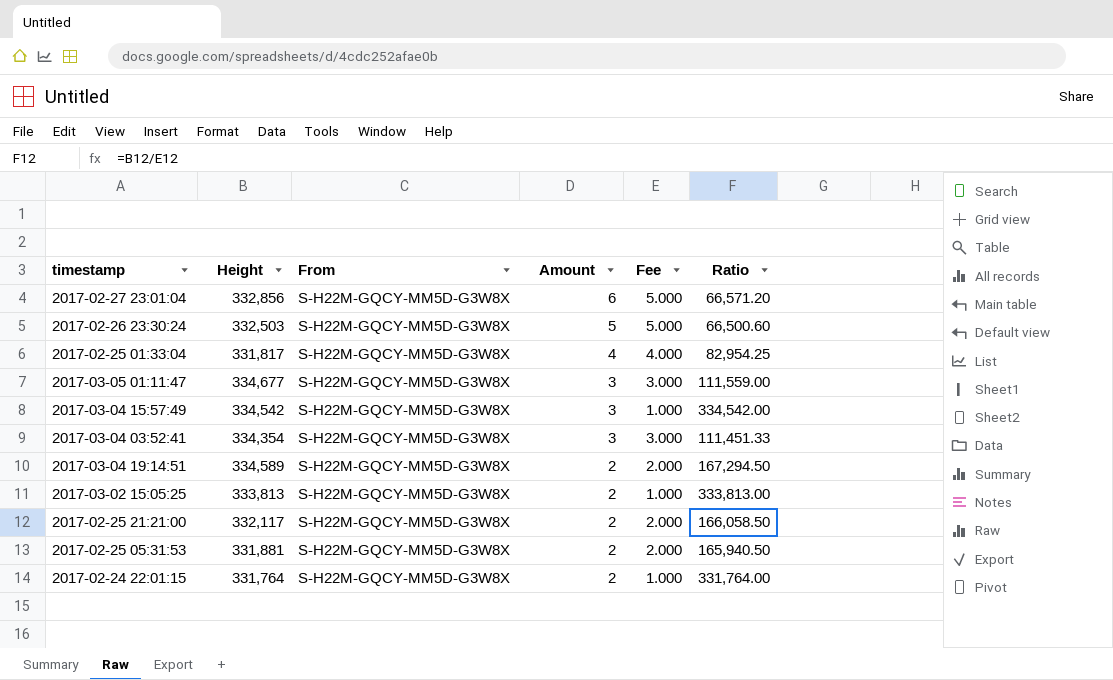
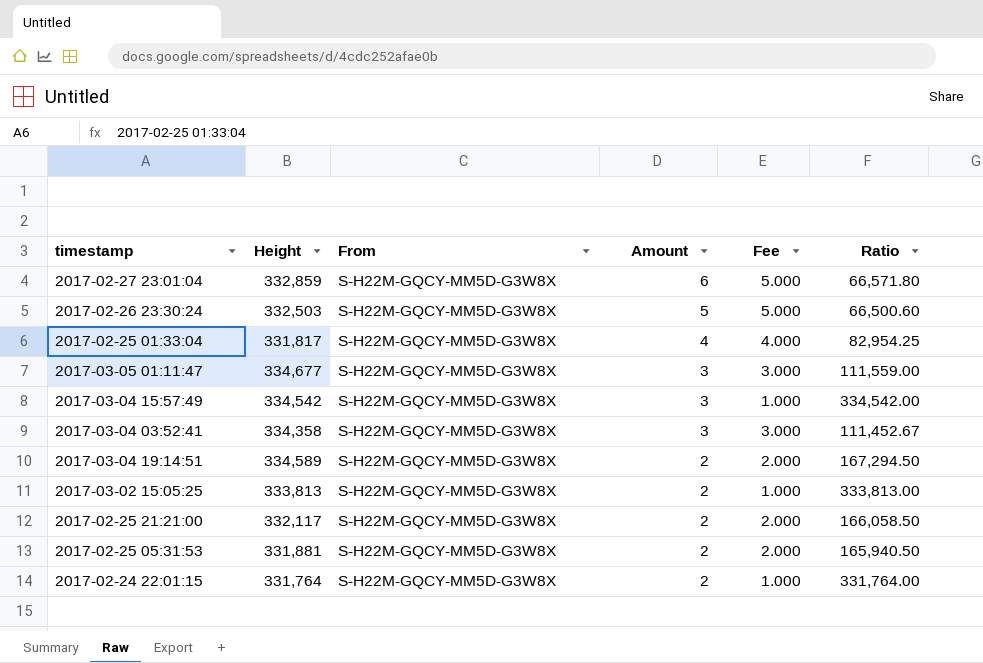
2017-02-27 23:01:04 | Height: 332,856 -> 332,859
2017-02-27 23:01:04 | Ratio: 66,571.20 -> 66,571.80
2017-03-04 03:52:41 | Height: 334,354 -> 334,358
2017-03-04 03:52:41 | Ratio: 111,451.33 -> 111,452.67

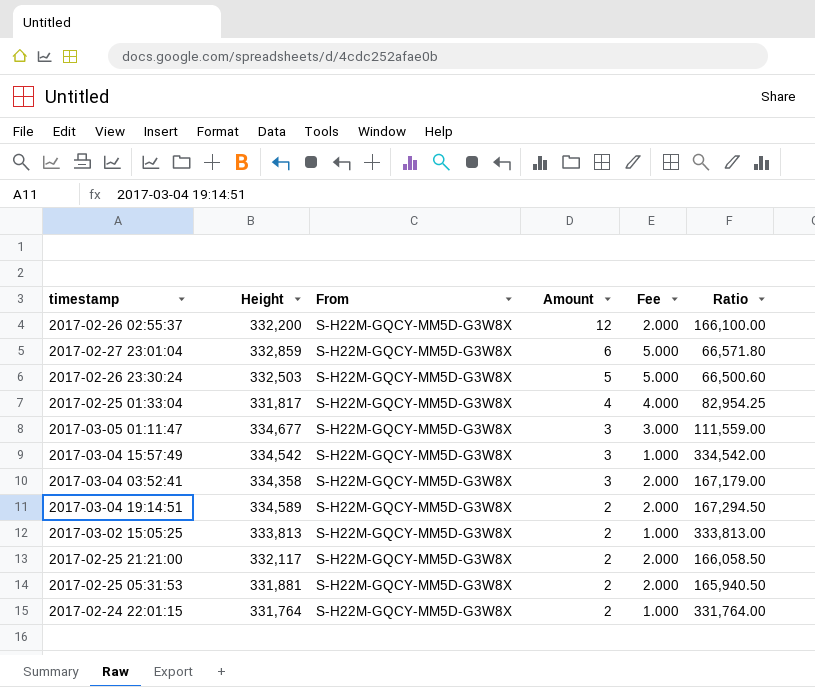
row 2017-02-26 02:55:37: none -> 332,200 | S-H22M-GQCY-MM5D-G3W8X | 12 | 2.000 | 166,100.00
2017-03-04 03:52:41 | Fee: 3.000 -> 2.000
2017-03-04 03:52:41 | Ratio: 111,452.67 -> 167,179.00

